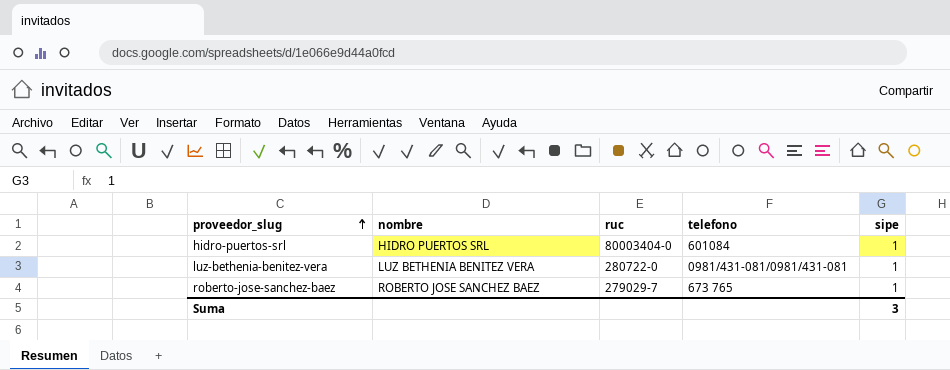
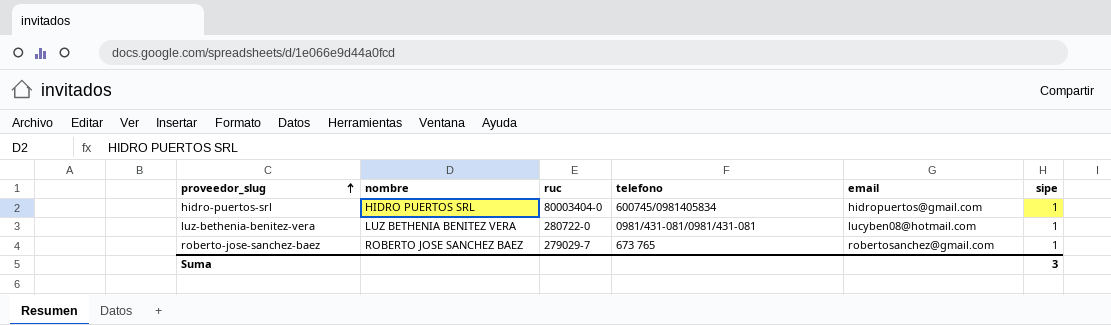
column email | position: none -> 5
hidro-puertos-srl | telefono: 601084 -> 600745/0981405834

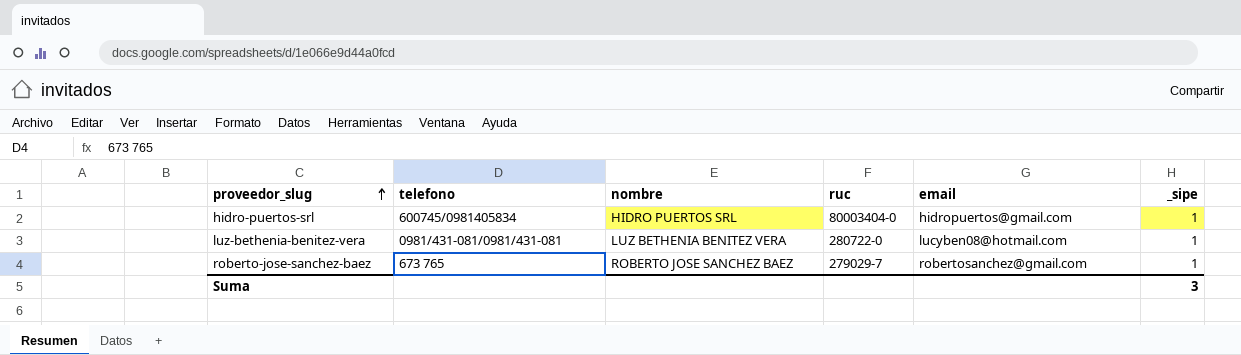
column telefono | position: 4 -> 2
column name: sipe -> _sipe

